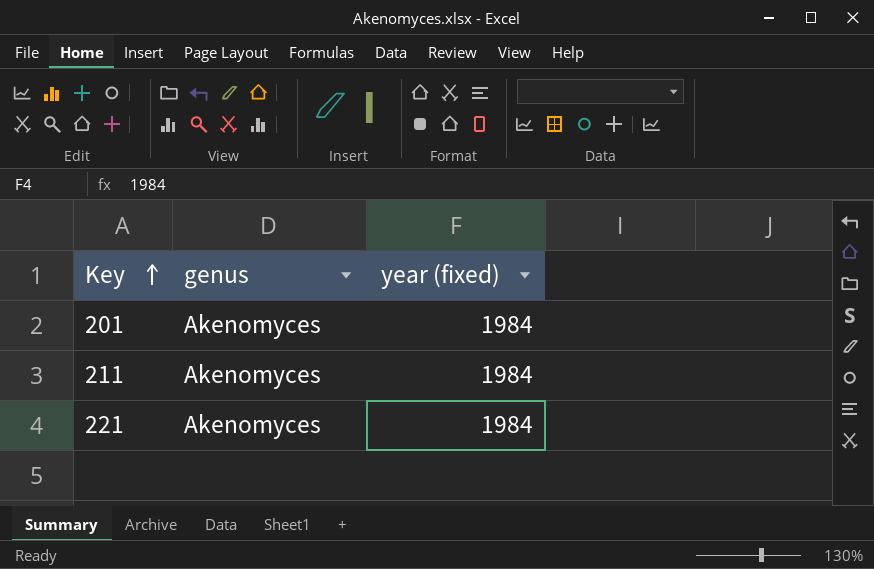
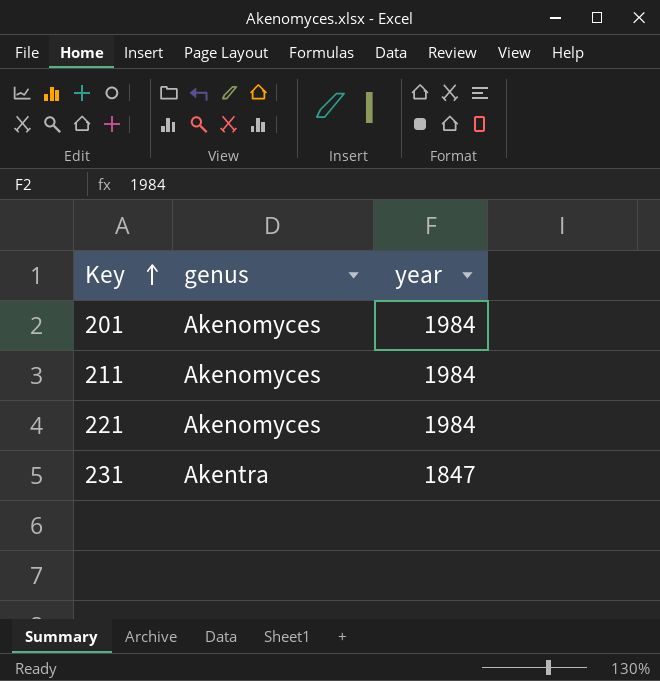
column name: year (fixed) -> year
row 231: none -> Akentra | 1847

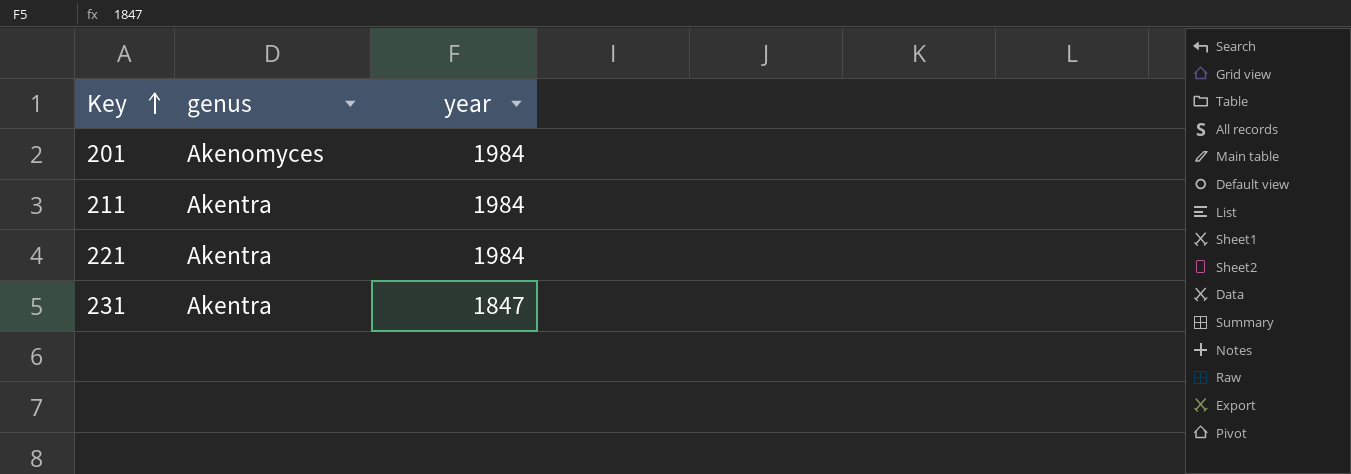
211 | genus: Akenomyces -> Akentra
221 | genus: Akenomyces -> Akentra

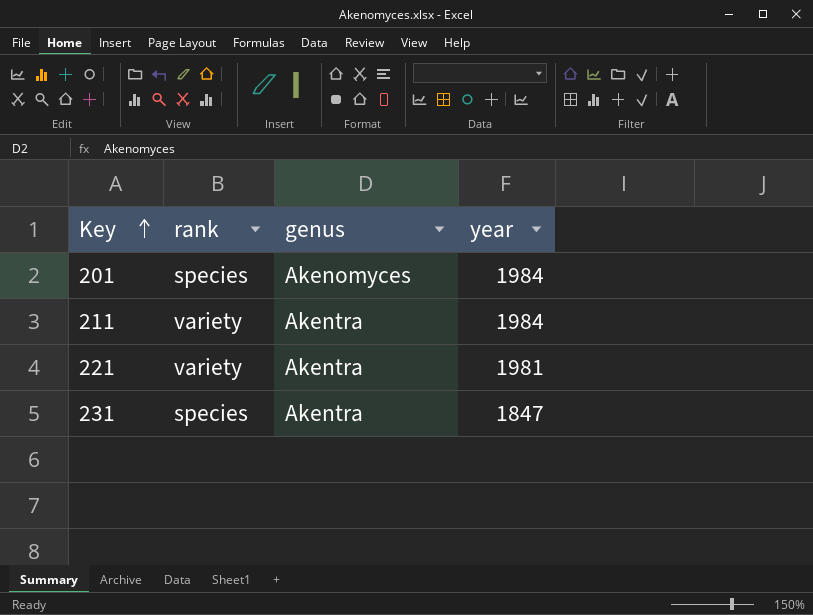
column rank | position: none -> 2
221 | year: 1984 -> 1981

